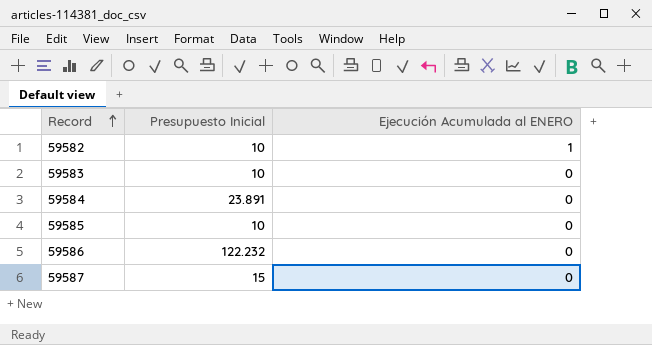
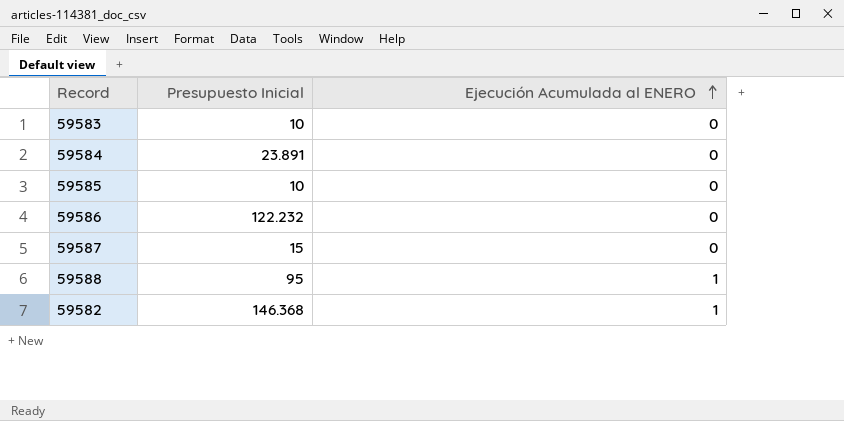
row order: Record ascending -> Ejecución Acumulada al ENERO ascending
row 59588: none -> 95 | 1
59582 | Presupuesto Inicial: 10 -> 146.368

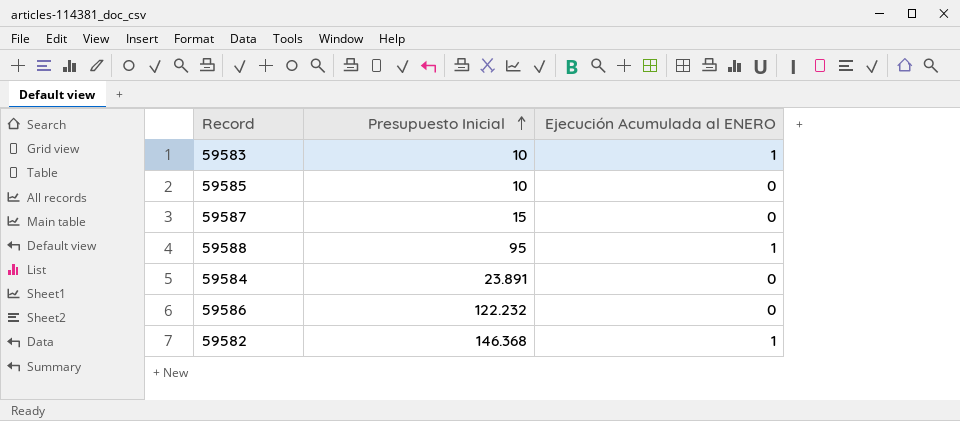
row order: Ejecución Acumulada al ENERO ascending -> Presupuesto Inicial ascending
59583 | Ejecución Acumulada al ENERO: 0 -> 1

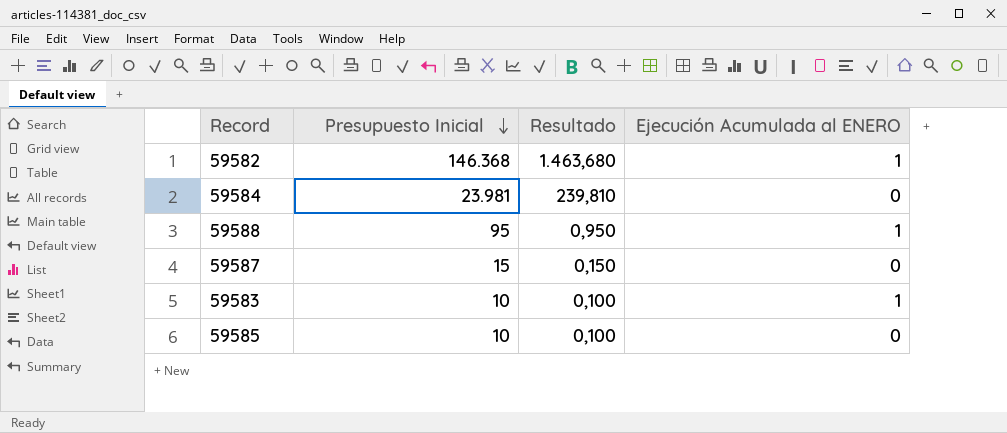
row order: Presupuesto Inicial ascending -> Presupuesto Inicial descending
column Resultado | formula: none -> [Presupuesto Inicial] * 0,01
row 59586: 122.232 | 0 -> none
59584 | Presupuesto Inicial: 23.891 -> 23.981

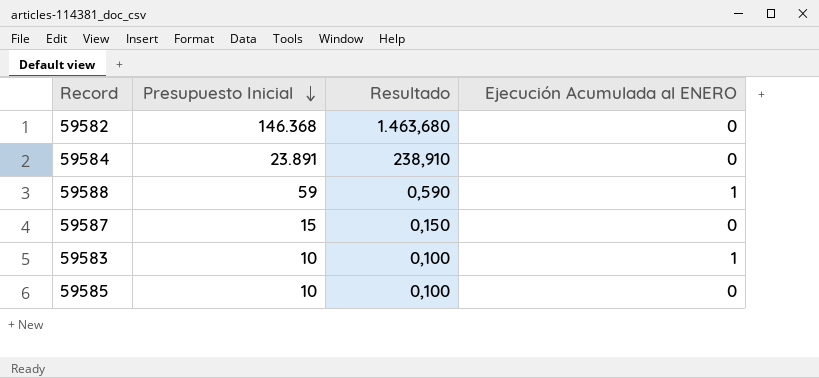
59582 | Ejecución Acumulada al ENERO: 1 -> 0
59584 | Presupuesto Inicial: 23.981 -> 23.891
59584 | Resultado: 239,810 -> 238,910
59588 | Presupuesto Inicial: 95 -> 59
59588 | Resultado: 0,950 -> 0,590

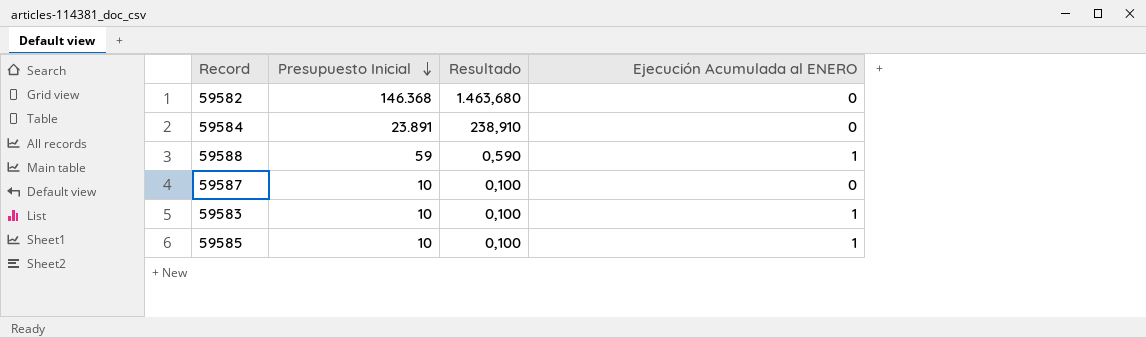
59587 | Presupuesto Inicial: 15 -> 10
59587 | Resultado: 0,150 -> 0,100
59585 | Ejecución Acumulada al ENERO: 0 -> 1

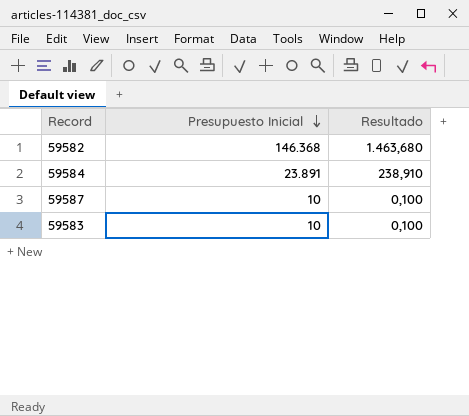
column Ejecución Acumulada al ENERO | position: 4 -> none
row 59588: 59 | 0,590 | 1 -> none
row 59585: 10 | 0,100 | 1 -> none

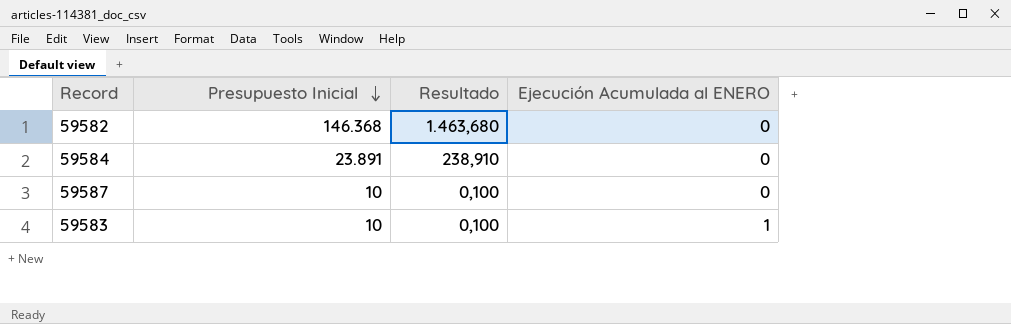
column Ejecución Acumulada al ENERO | position: none -> 4

